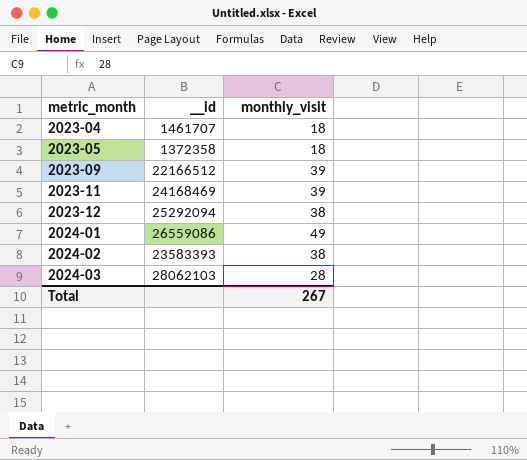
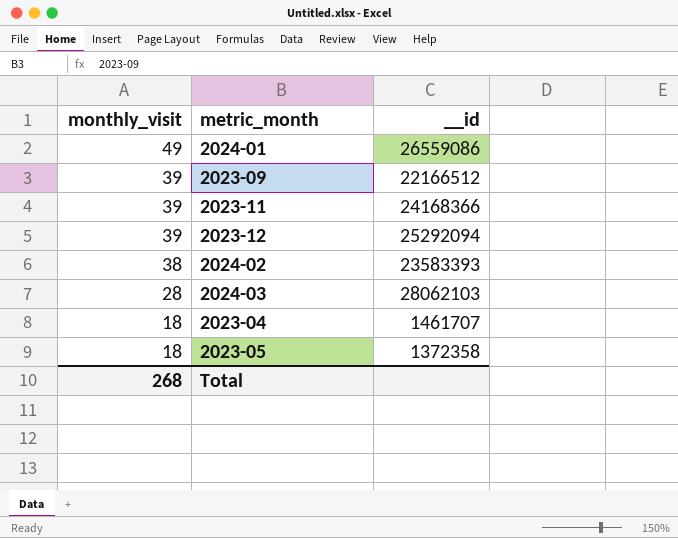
row order: metric_month ascending -> monthly_visit descending
column monthly_visit | position: 3 -> 1
2023-11 | __id: 24168469 -> 24168366
2023-12 | monthly_visit: 38 -> 39
Total | monthly_visit: 267 -> 268

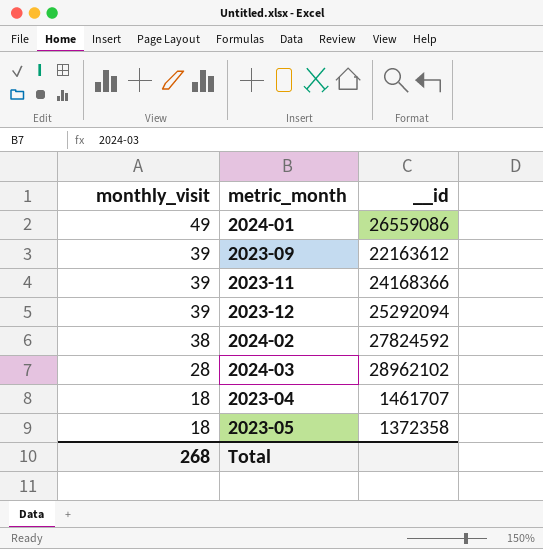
2023-09 | __id: 22166512 -> 22163612
2024-02 | __id: 23583393 -> 27824592
2024-03 | __id: 28062103 -> 28962102

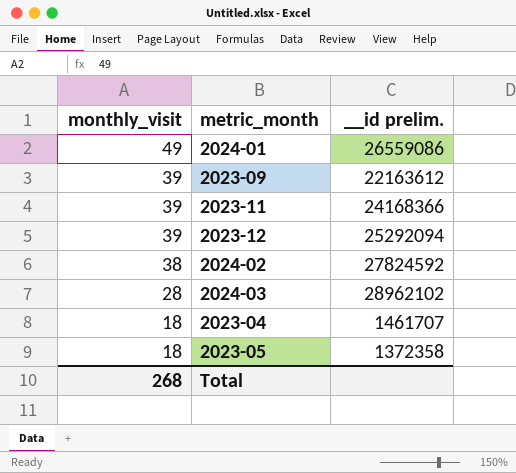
column name: __id -> __id prelim.

